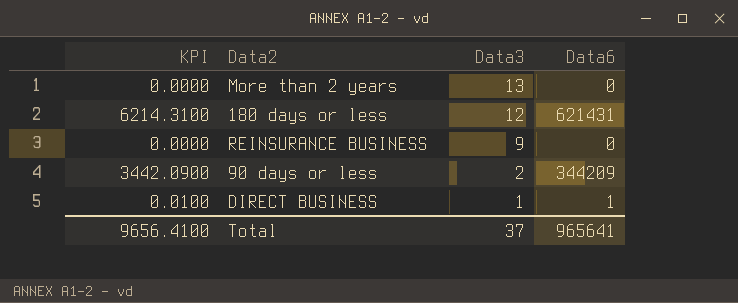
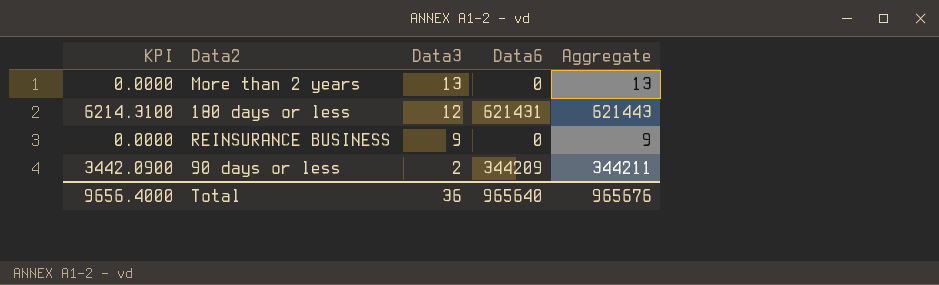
column Aggregate | formula: none -> [Data3] + [Data6]
row DIRECT BUSINESS: 0.0100 | 1 | 1 -> none
Total | KPI: 9656.4100 -> 9656.4000
Total | Data3: 37 -> 36
Total | Data6: 965641 -> 965640

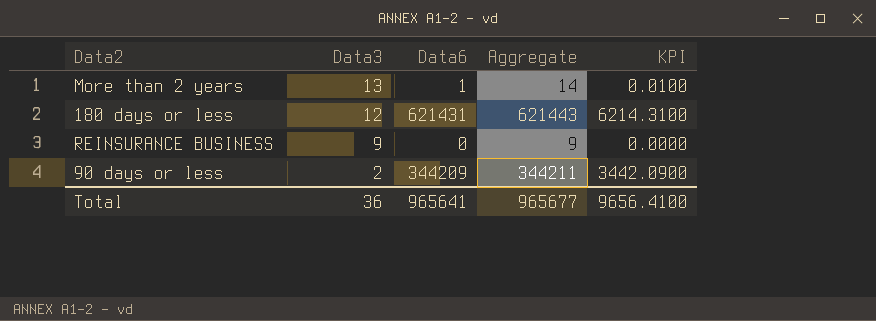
column KPI | position: 1 -> 5
More than 2 years | Data6: 0 -> 1
More than 2 years | Aggregate: 13 -> 14
More than 2 years | KPI: 0.0000 -> 0.0100
Total | Data6: 965640 -> 965641
Total | Aggregate: 965676 -> 965677
Total | KPI: 9656.4000 -> 9656.4100

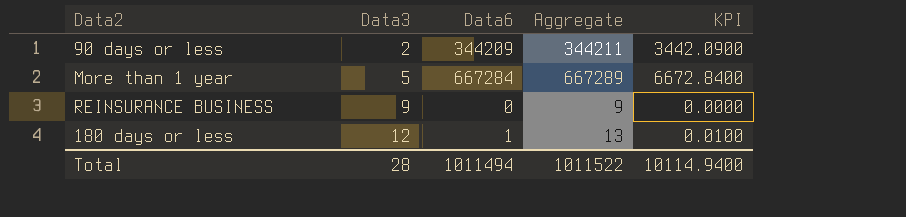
row order: Data3 descending -> Data3 ascending
row More than 2 years: 13 | 1 | 14 | 0.0100 -> none
row More than 1 year: none -> 5 | 667284 | 667289 | 6672.8400
180 days or less | Data6: 621431 -> 1
180 days or less | Aggregate: 621443 -> 13
180 days or less | KPI: 6214.3100 -> 0.0100
Total | Data3: 36 -> 28
Total | Data6: 965641 -> 1011494
Total | Aggregate: 965677 -> 1011522
Total | KPI: 9656.4100 -> 10114.9400

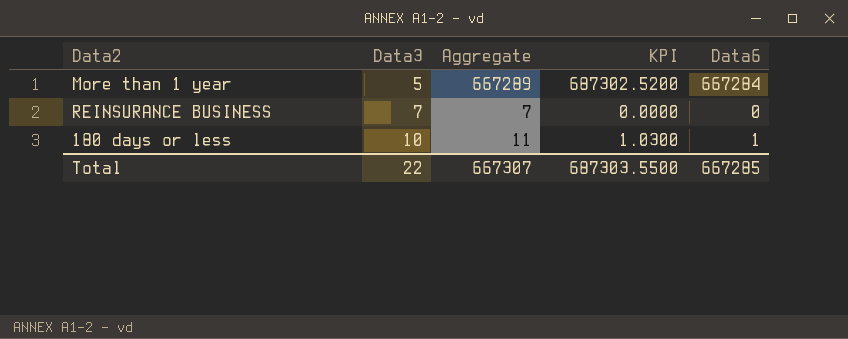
column KPI | formula: [Data6] * 0.01 -> [Data6] * 1.03
column Data6 | position: 3 -> 5
row 90 days or less: 2 | 344209 | 344211 | 3442.0900 -> none
REINSURANCE BUSINESS | Data3: 9 -> 7
REINSURANCE BUSINESS | Aggregate: 9 -> 7
180 days or less | Data3: 12 -> 10
180 days or less | Aggregate: 13 -> 11
Total | Data3: 28 -> 22
Total | Aggregate: 1011522 -> 667307
Total | KPI: 10114.9400 -> 687303.5500
Total | Data6: 1011494 -> 667285

